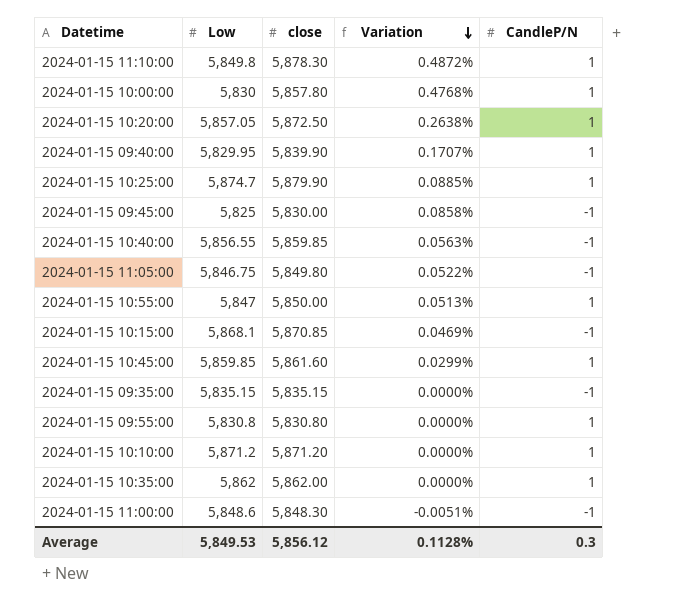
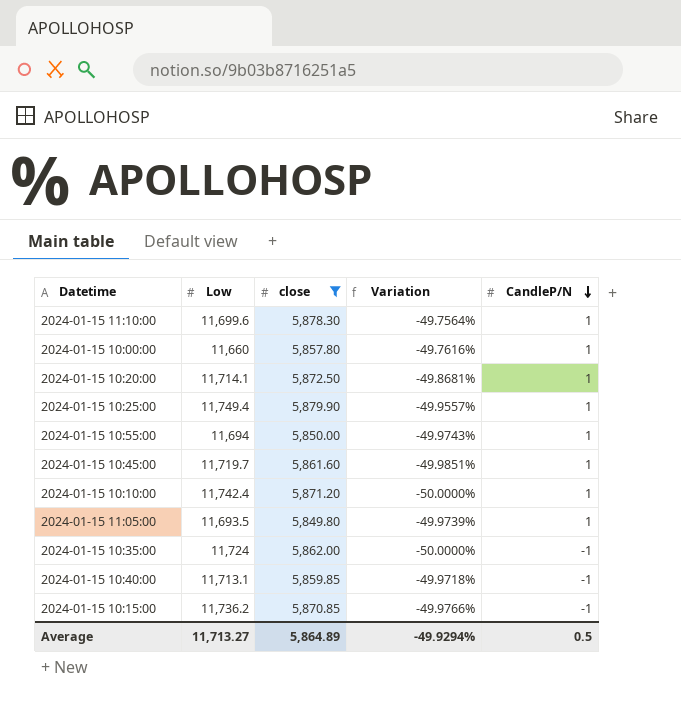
filter: none -> close >= 5,849.80
row order: Variation descending -> CandleP/N descending
2024-01-15 11:10:00 | Low: 5,849.8 -> 11,699.6
2024-01-15 11:10:00 | Variation: 0.4872% -> -49.7564%
2024-01-15 10:00:00 | Low: 5,830 -> 11,660
2024-01-15 10:00:00 | Variation: 0.4768% -> -49.7616%
2024-01-15 10:20:00 | Low: 5,857.05 -> 11,714.1
2024-01-15 10:20:00 | Variation: 0.2638% -> -49.8681%
2024-01-15 10:25:00 | Low: 5,874.7 -> 11,749.4
2024-01-15 10:25:00 | Variation: 0.0885% -> -49.9557%
2024-01-15 10:55:00 | Low: 5,847 -> 11,694
2024-01-15 10:55:00 | Variation: 0.0513% -> -49.9743%
2024-01-15 10:45:00 | Low: 5,859.85 -> 11,719.7
2024-01-15 10:45:00 | Variation: 0.0299% -> -49.9851%
2024-01-15 10:10:00 | Low: 5,871.2 -> 11,742.4
2024-01-15 10:10:00 | Variation: 0.0000% -> -50.0000%
2024-01-15 11:05:00 | Low: 5,846.75 -> 11,693.5
2024-01-15 11:05:00 | Variation: 0.0522% -> -49.9739%
2024-01-15 11:05:00 | CandleP/N: -1 -> 1
2024-01-15 10:35:00 | Low: 5,862 -> 11,724
2024-01-15 10:35:00 | Variation: 0.0000% -> -50.0000%
2024-01-15 10:35:00 | CandleP/N: 1 -> -1
2024-01-15 10:40:00 | Low: 5,856.55 -> 11,713.1
2024-01-15 10:40:00 | Variation: 0.0563% -> -49.9718%
2024-01-15 10:15:00 | Low: 5,868.1 -> 11,736.2
2024-01-15 10:15:00 | Variation: 0.0469% -> -49.9766%
Average | Low: 5,849.53 -> 11,713.27
Average | close: 5,856.12 -> 5,864.89
Average | Variation: 0.1128% -> -49.9294%
Average | CandleP/N: 0.3 -> 0.5

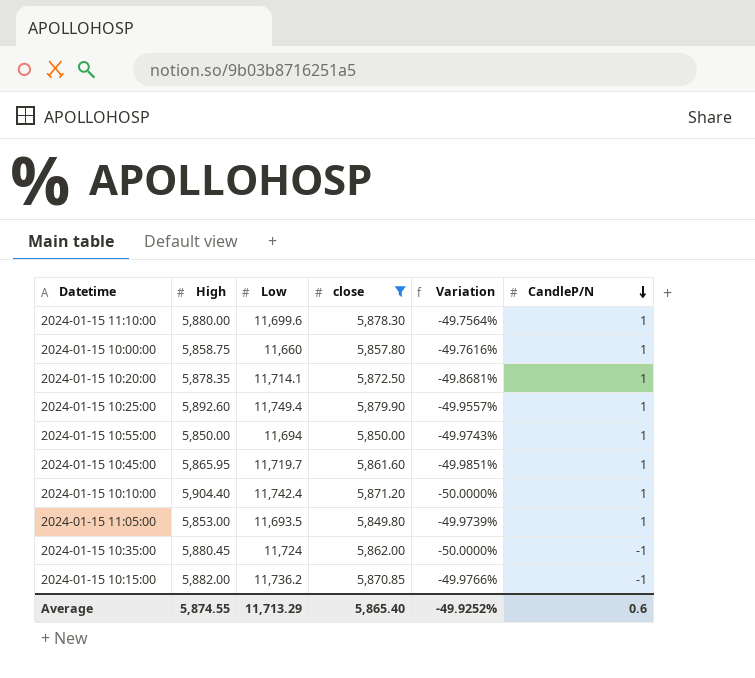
column High | position: none -> 2
row 2024-01-15 10:40:00: 11,713.1 | 5,859.85 | -49.9718% | -1 -> none
Average | Low: 11,713.27 -> 11,713.29
Average | close: 5,864.89 -> 5,865.40
Average | Variation: -49.9294% -> -49.9252%
Average | CandleP/N: 0.5 -> 0.6

